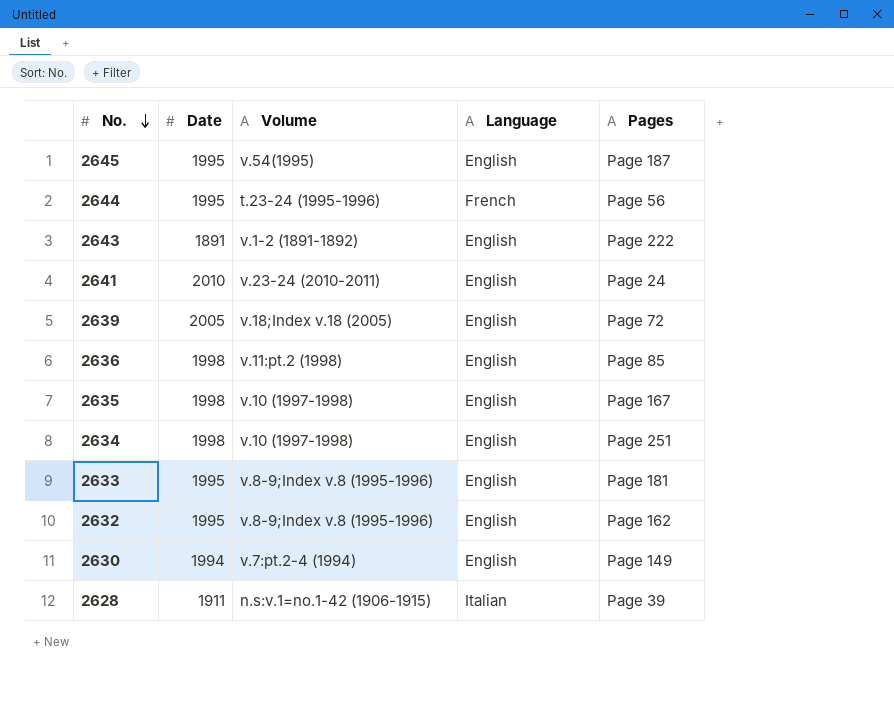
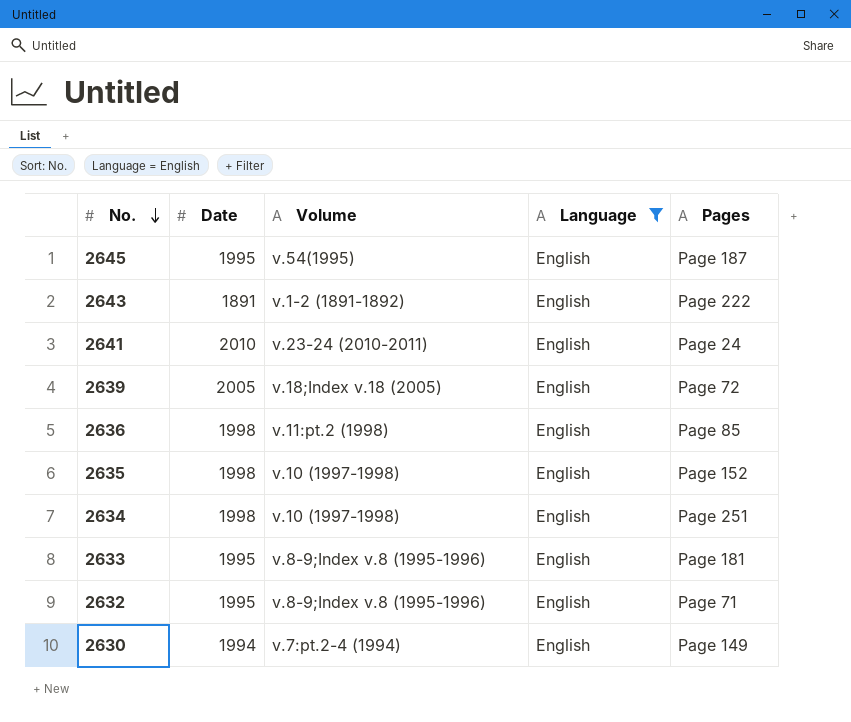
filter: none -> Language = English
2635 | Pages: Page 167 -> Page 152
2632 | Pages: Page 162 -> Page 71

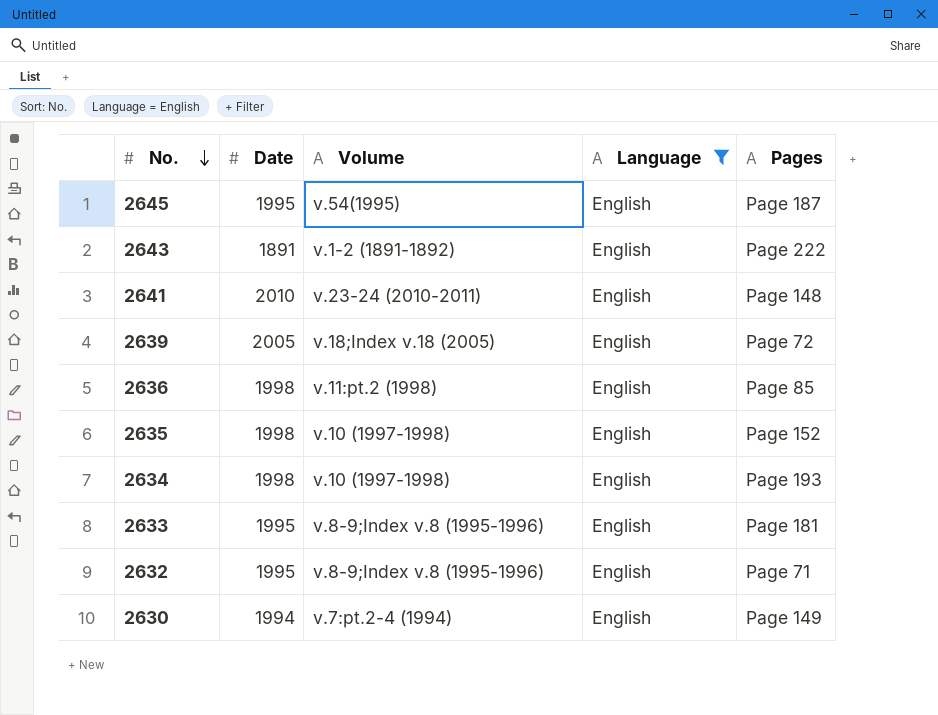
2641 | Pages: Page 24 -> Page 148
2634 | Pages: Page 251 -> Page 193

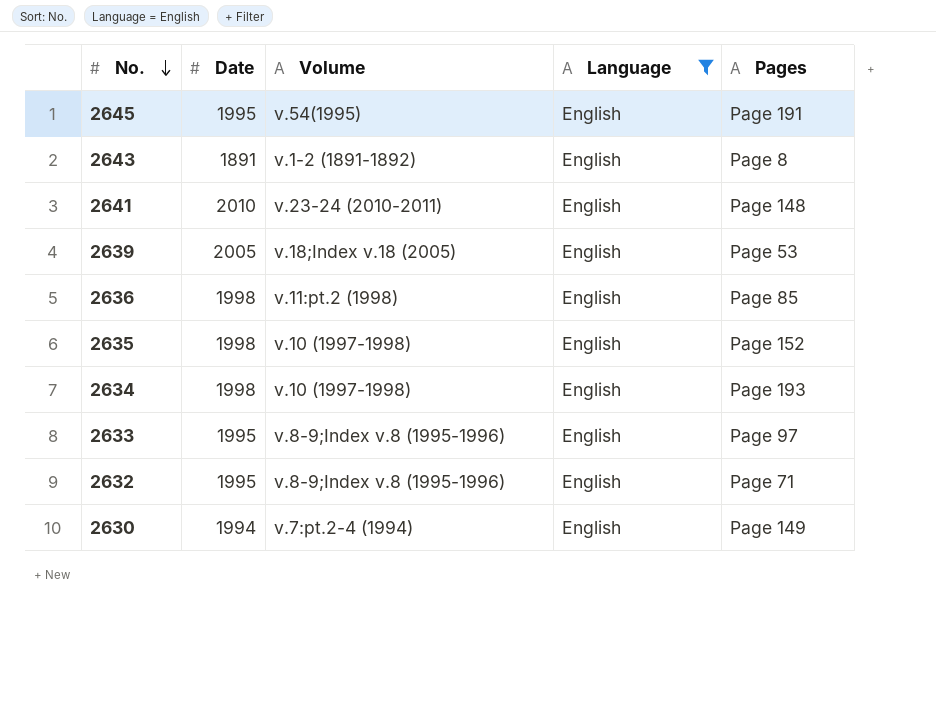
2645 | Pages: Page 187 -> Page 191
2643 | Pages: Page 222 -> Page 8
2639 | Pages: Page 72 -> Page 53
2633 | Pages: Page 181 -> Page 97

